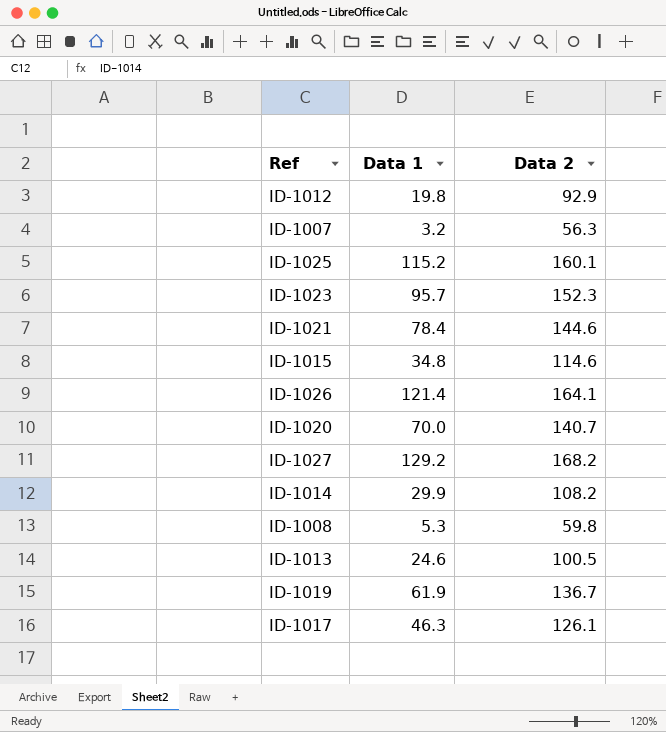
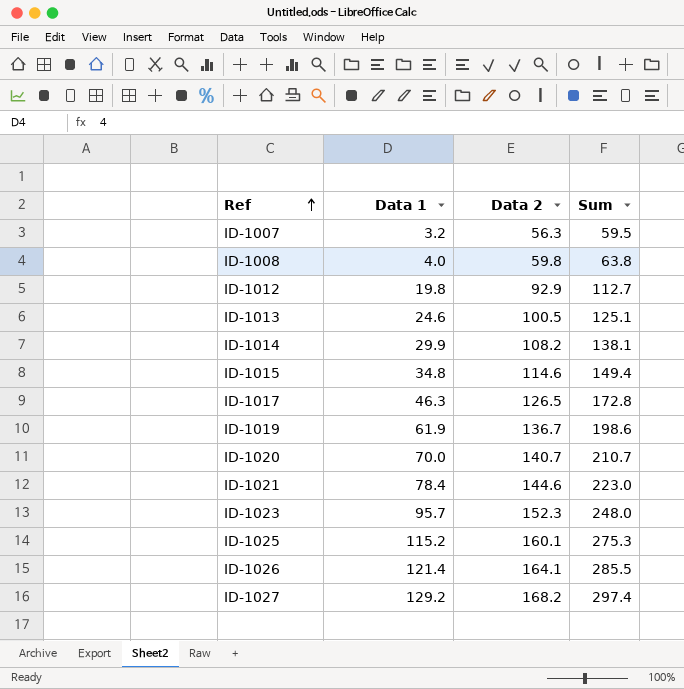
row order: none -> Ref ascending
column Sum | formula: none -> [Data 1] + [Data 2]
ID-1008 | Data 1: 5.3 -> 4.0
ID-1017 | Data 2: 126.1 -> 126.5

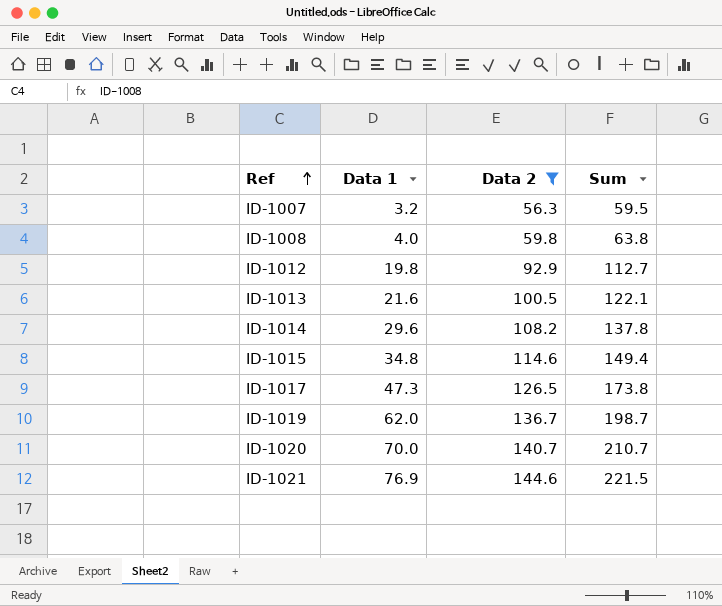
filter: none -> Data 2 <= 144.6
ID-1013 | Data 1: 24.6 -> 21.6
ID-1013 | Sum: 125.1 -> 122.1
ID-1014 | Data 1: 29.9 -> 29.6
ID-1014 | Sum: 138.1 -> 137.8
ID-1017 | Data 1: 46.3 -> 47.3
ID-1017 | Sum: 172.8 -> 173.8
ID-1019 | Data 1: 61.9 -> 62.0
ID-1019 | Sum: 198.6 -> 198.7
ID-1021 | Data 1: 78.4 -> 76.9
ID-1021 | Sum: 223.0 -> 221.5

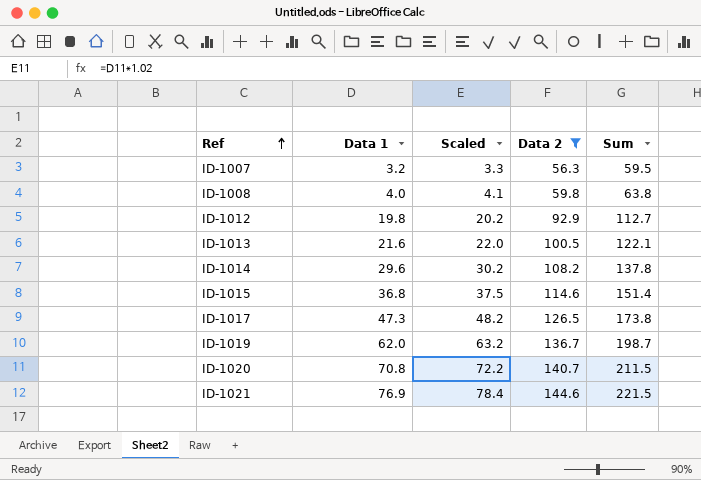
column Scaled | formula: none -> [Data 1] * 1.02
ID-1015 | Data 1: 34.8 -> 36.8
ID-1015 | Sum: 149.4 -> 151.4
ID-1020 | Data 1: 70.0 -> 70.8
ID-1020 | Sum: 210.7 -> 211.5

